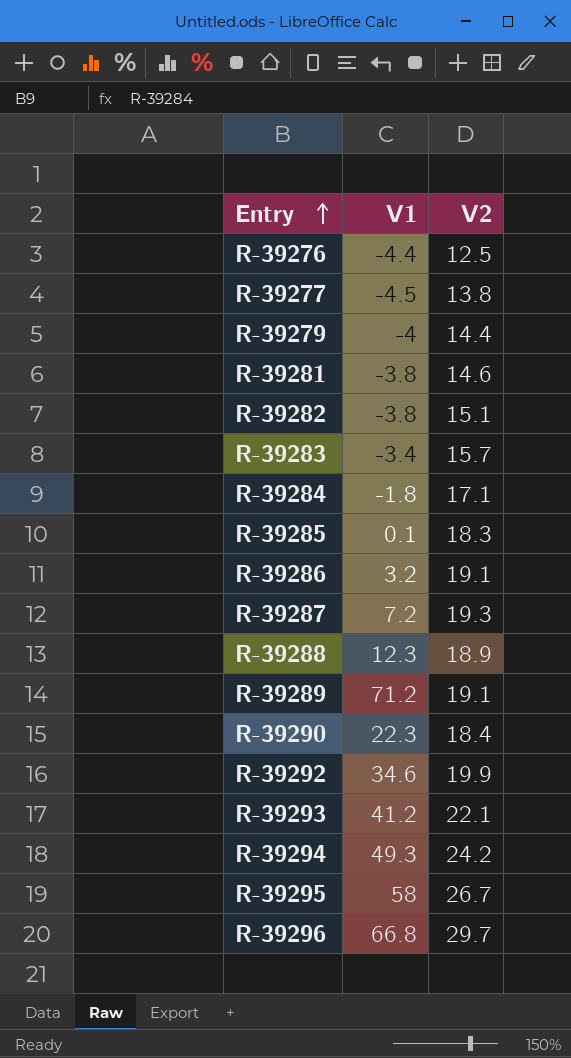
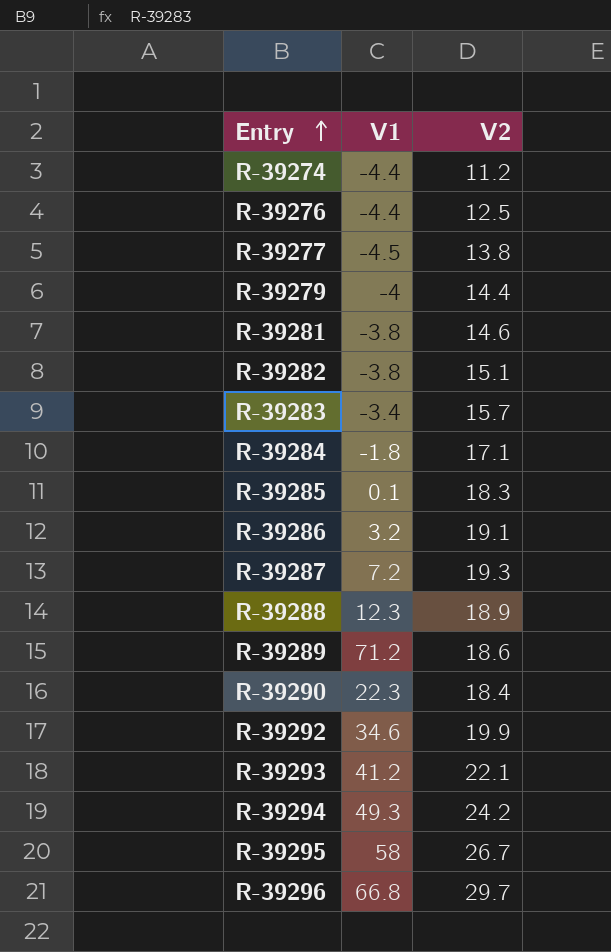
row R-39274: none -> -4.4 | 11.2
R-39289 | V2: 19.1 -> 18.6

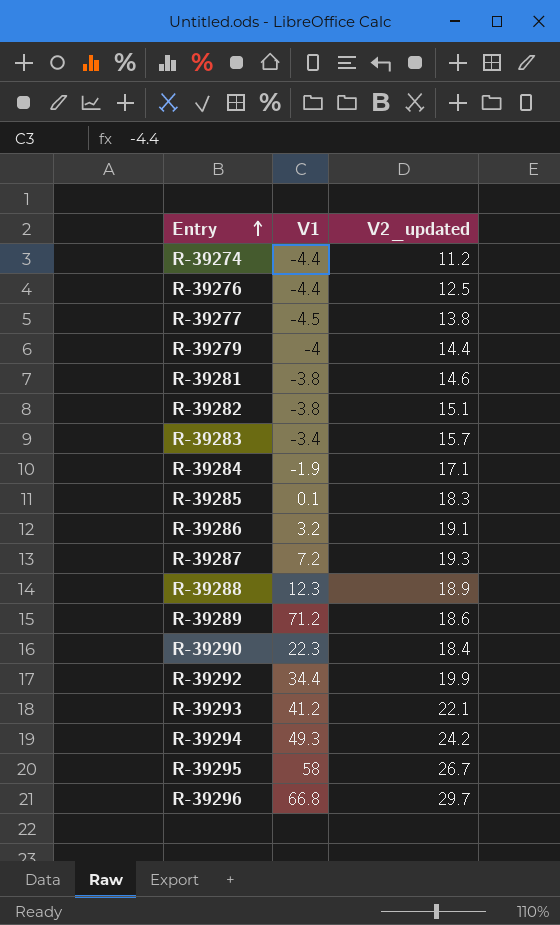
column name: V2 -> V2_updated
R-39284 | V1: -1.8 -> -1.9
R-39292 | V1: 34.6 -> 34.4

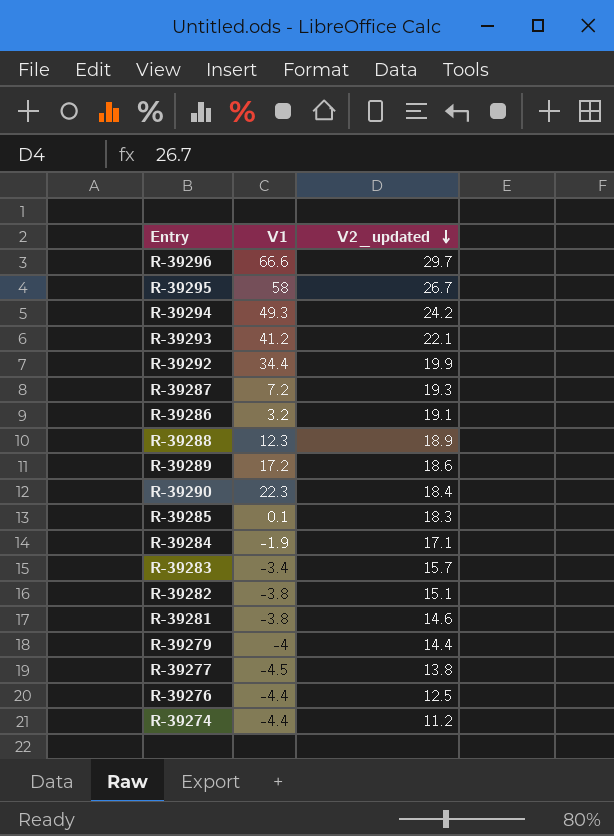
row order: Entry ascending -> V2_updated descending
R-39296 | V1: 66.8 -> 66.6
R-39289 | V1: 71.2 -> 17.2

